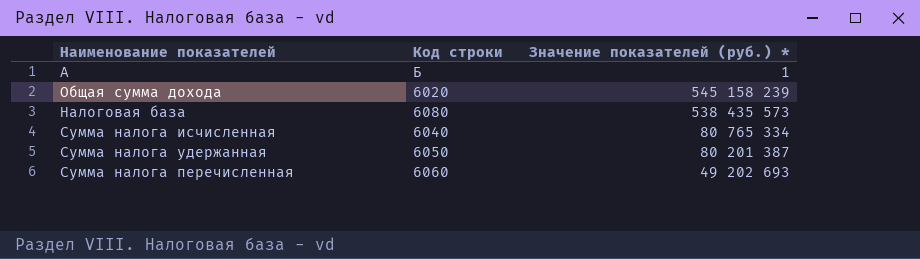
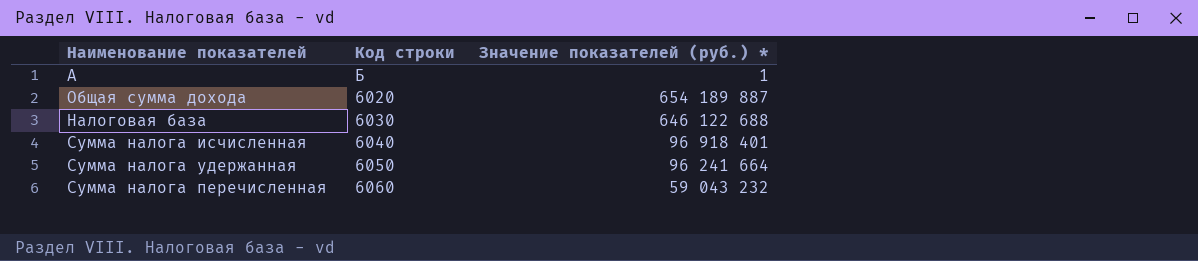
Общая сумма дохода | Значение показателей (руб.) *: 545 158 239 -> 654 189 887
Налоговая база | Код строки: 6080 -> 6030
Налоговая база | Значение показателей (руб.) *: 538 435 573 -> 646 122 688
Сумма налога исчисленная | Значение показателей (руб.) *: 80 765 334 -> 96 918 401
Сумма налога удержанная | Значение показателей (руб.) *: 80 201 387 -> 96 241 664
Сумма налога перечисленная | Значение показателей (руб.) *: 49 202 693 -> 59 043 232

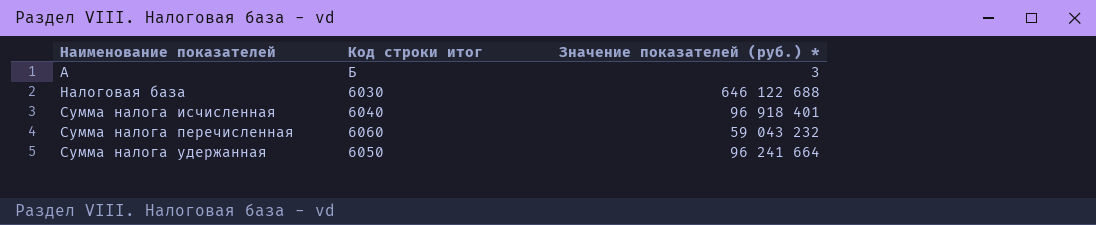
row order: none -> Наименование показателей ascending
column name: Код строки -> Код строки итог
row Общая сумма дохода: 6020 | 654 189 887 -> none
А | Значение показателей (руб.) *: 1 -> 3

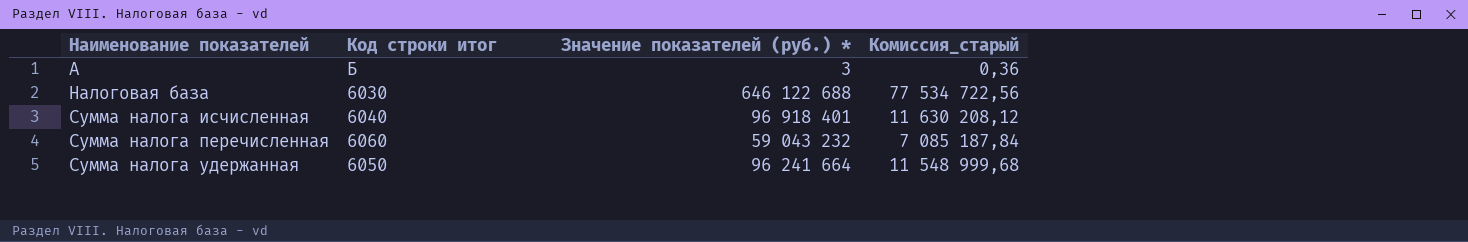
column Комиссия_старый | formula: none -> [Значение показателей (руб.) *] * 0,12

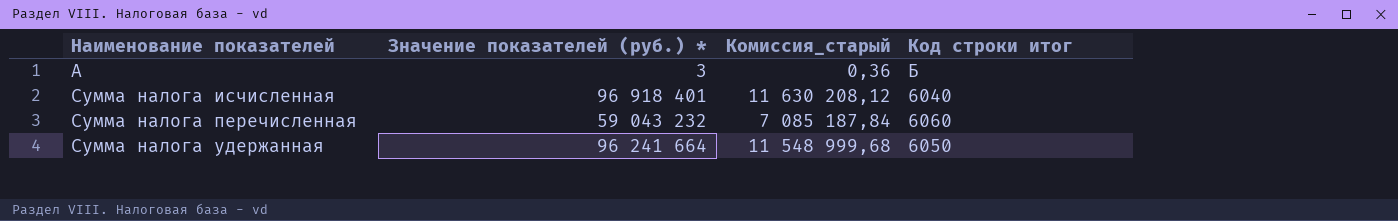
column Код строки итог | position: 2 -> 4
row Налоговая база: 6030 | 646 122 688 | 77 534 722,56 -> none

